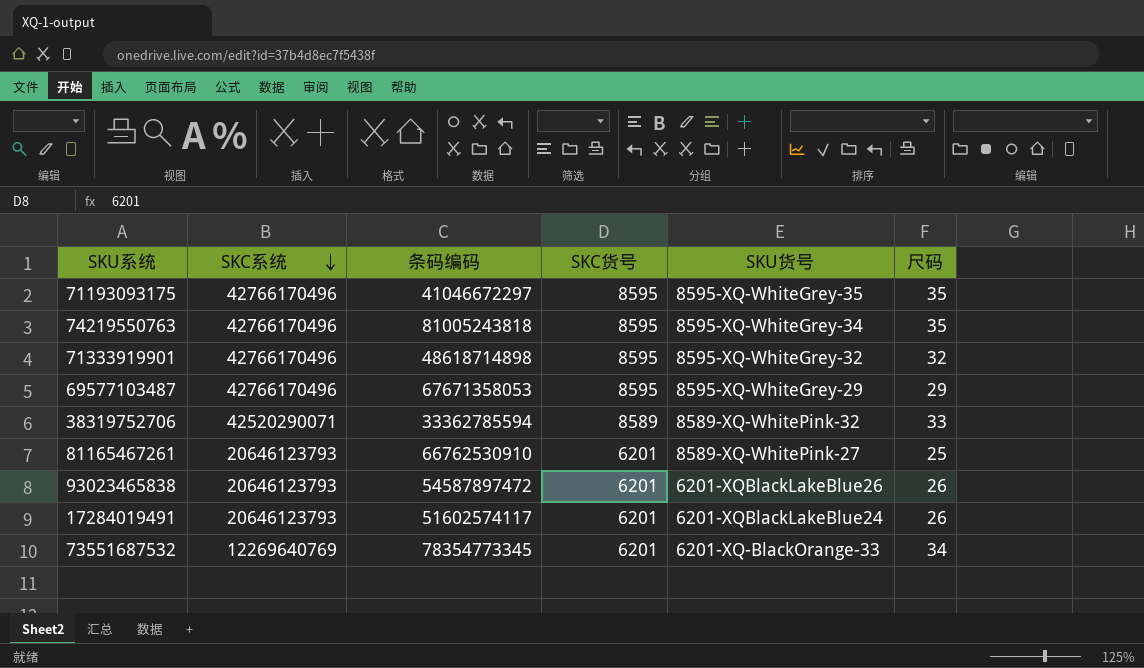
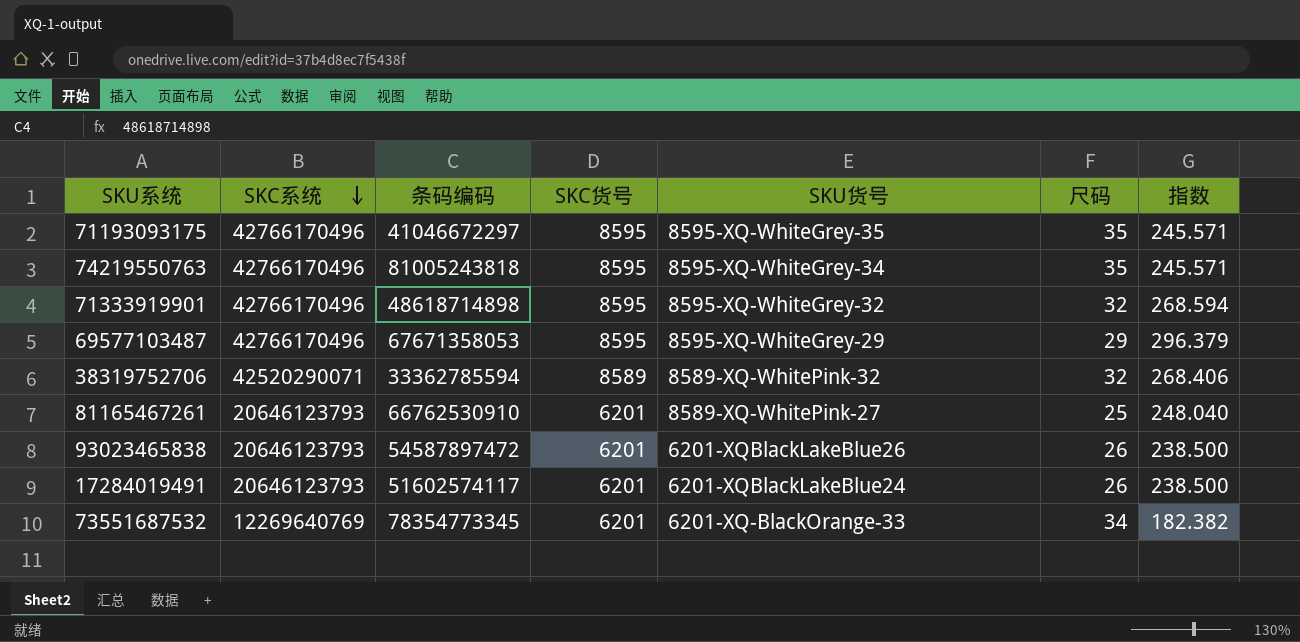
column 指数 | formula: none -> [SKC货号] / [尺码]
38319752706 | 尺码: 33 -> 32

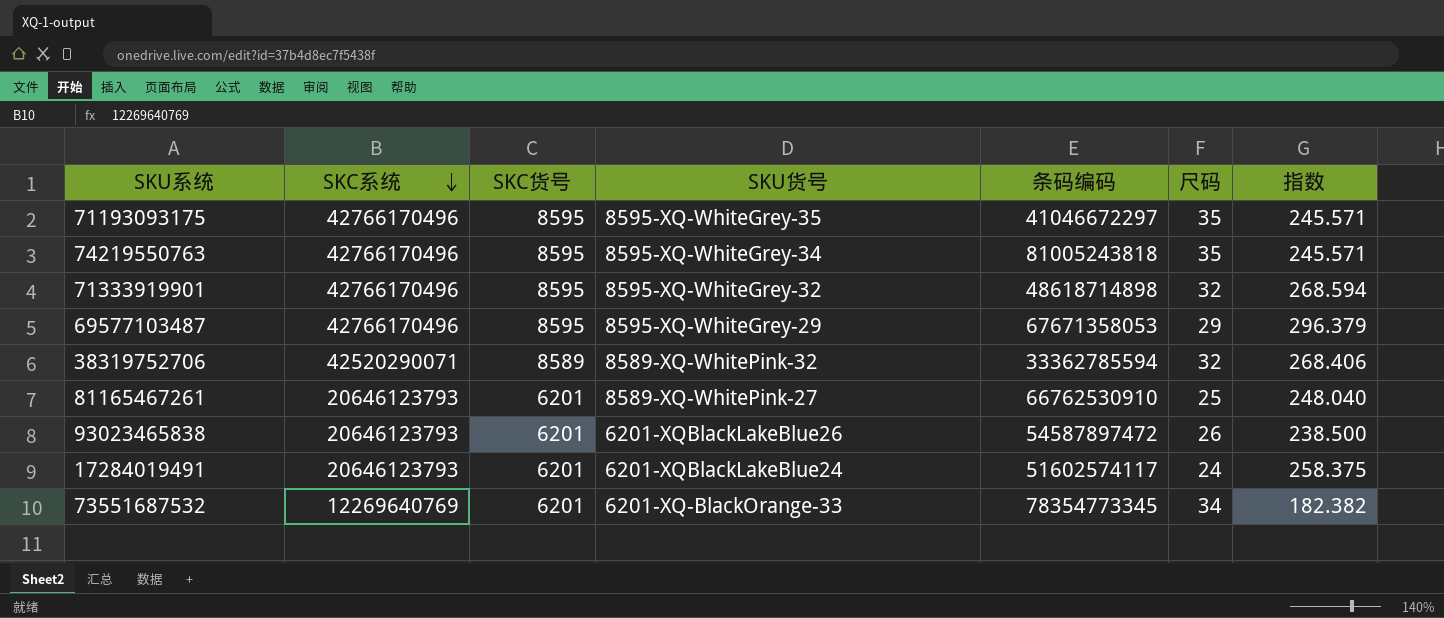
column 条码编码 | position: 3 -> 5
17284019491 | 尺码: 26 -> 24
17284019491 | 指数: 238.500 -> 258.375

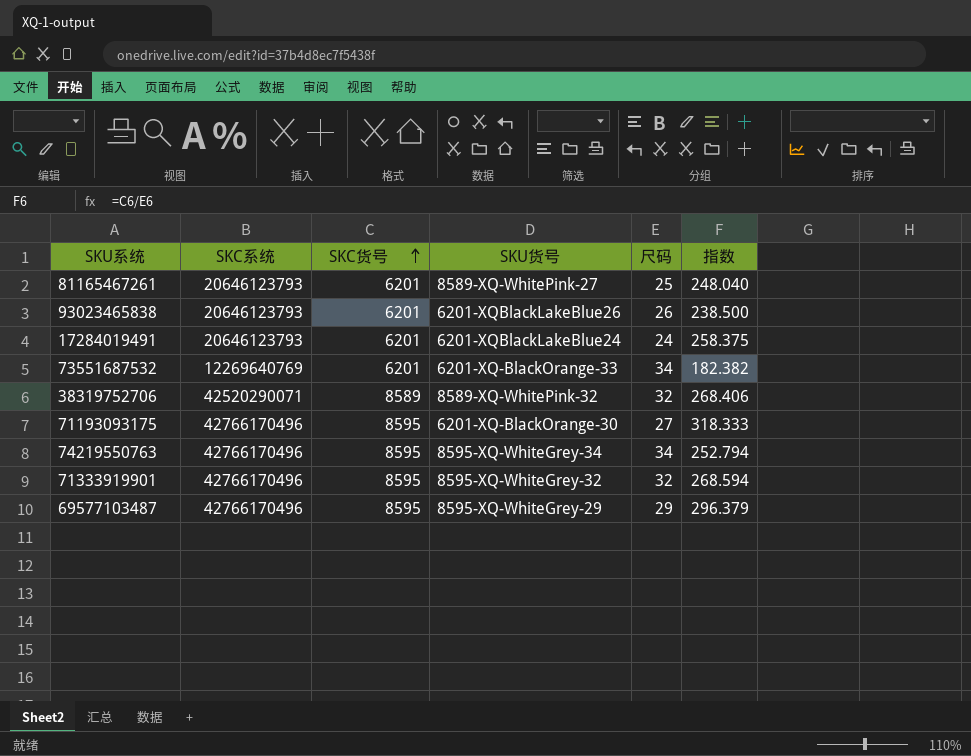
row order: SKC系统 descending -> SKC货号 ascending
column 条码编码 | position: 5 -> none
71193093175 | SKU货号: 8595-XQ-WhiteGrey-35 -> 6201-XQ-BlackOrange-30
71193093175 | 尺码: 35 -> 27
71193093175 | 指数: 245.571 -> 318.333
74219550763 | 尺码: 35 -> 34
74219550763 | 指数: 245.571 -> 252.794

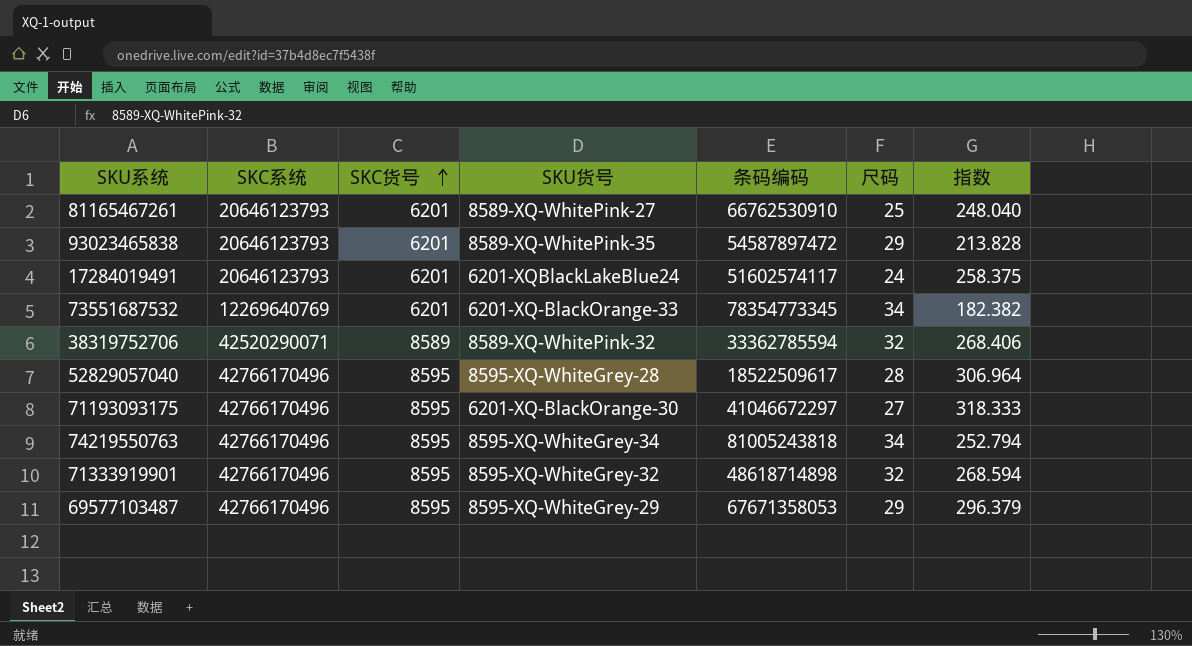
column 条码编码 | position: none -> 5
93023465838 | SKU货号: 6201-XQBlackLakeBlue26 -> 8589-XQ-WhitePink-35
93023465838 | 尺码: 26 -> 29
93023465838 | 指数: 238.500 -> 213.828
row 52829057040: none -> 42766170496 | 8595 | 8595-XQ-WhiteGrey-28 | 18522509617 | 28 | 306.964

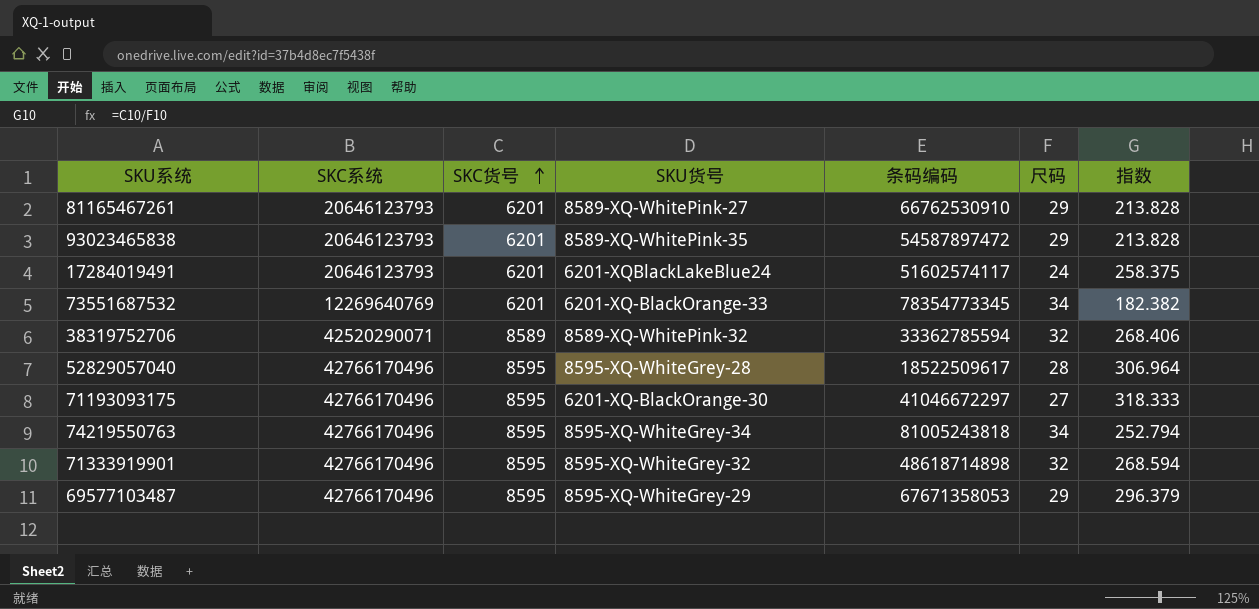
81165467261 | 尺码: 25 -> 29
81165467261 | 指数: 248.040 -> 213.828

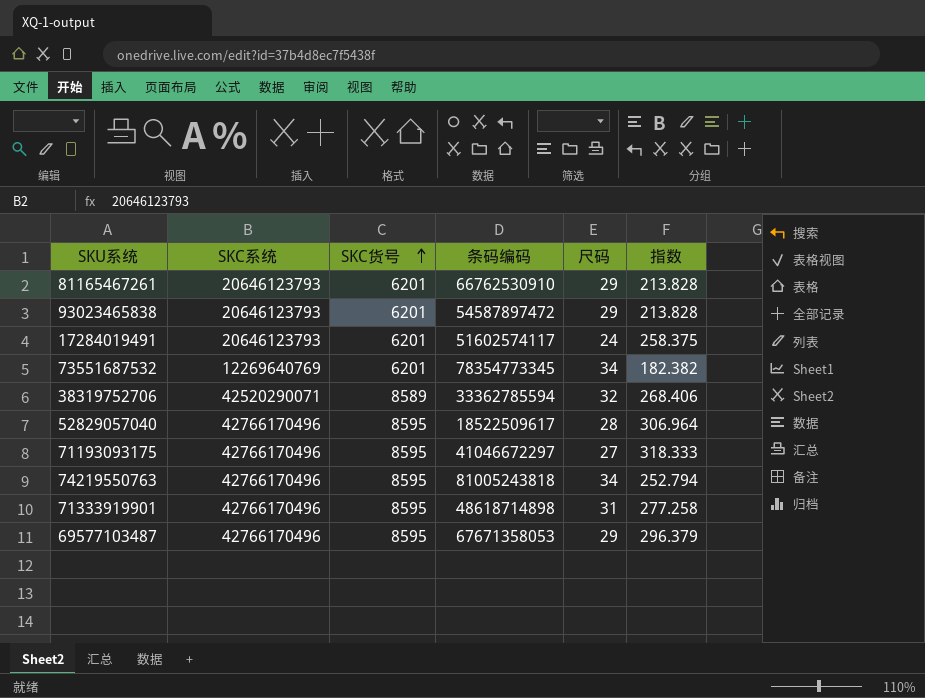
column SKU货号 | position: 4 -> none
71333919901 | 尺码: 32 -> 31
71333919901 | 指数: 268.594 -> 277.258

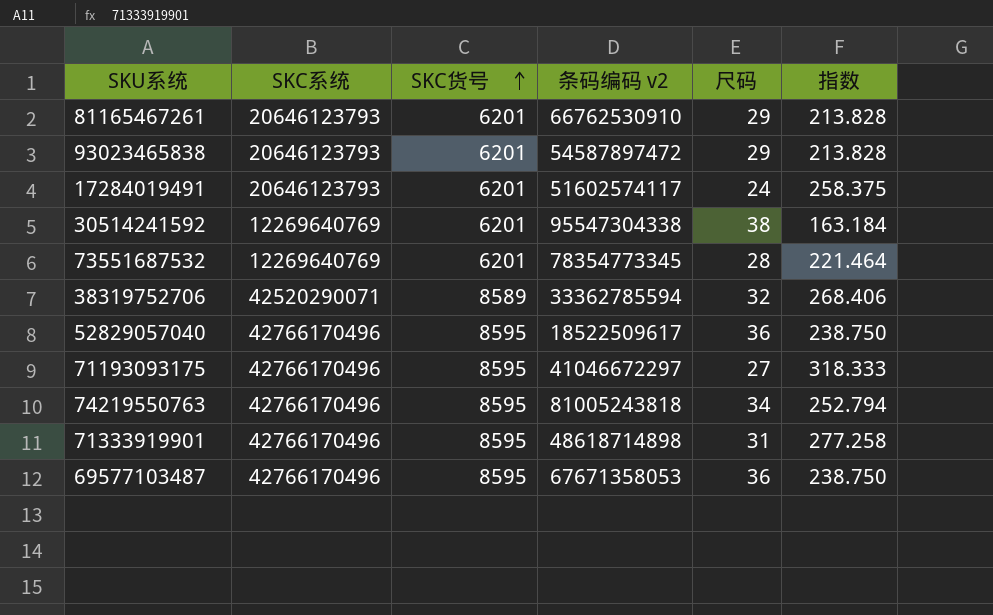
column name: 条码编码 -> 条码编码 v2
row 30514241592: none -> 12269640769 | 6201 | 95547304338 | 38 | 163.184
73551687532 | 尺码: 34 -> 28
73551687532 | 指数: 182.382 -> 221.464
52829057040 | 尺码: 28 -> 36
52829057040 | 指数: 306.964 -> 238.750
69577103487 | 尺码: 29 -> 36
69577103487 | 指数: 296.379 -> 238.750

